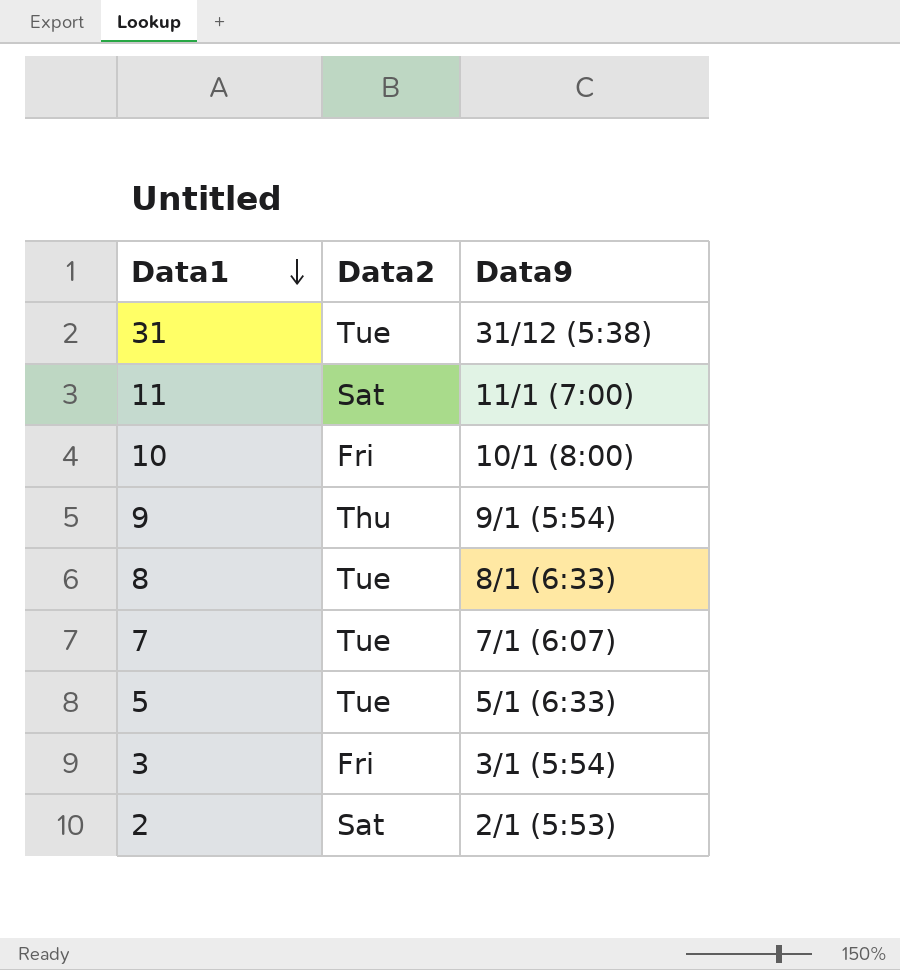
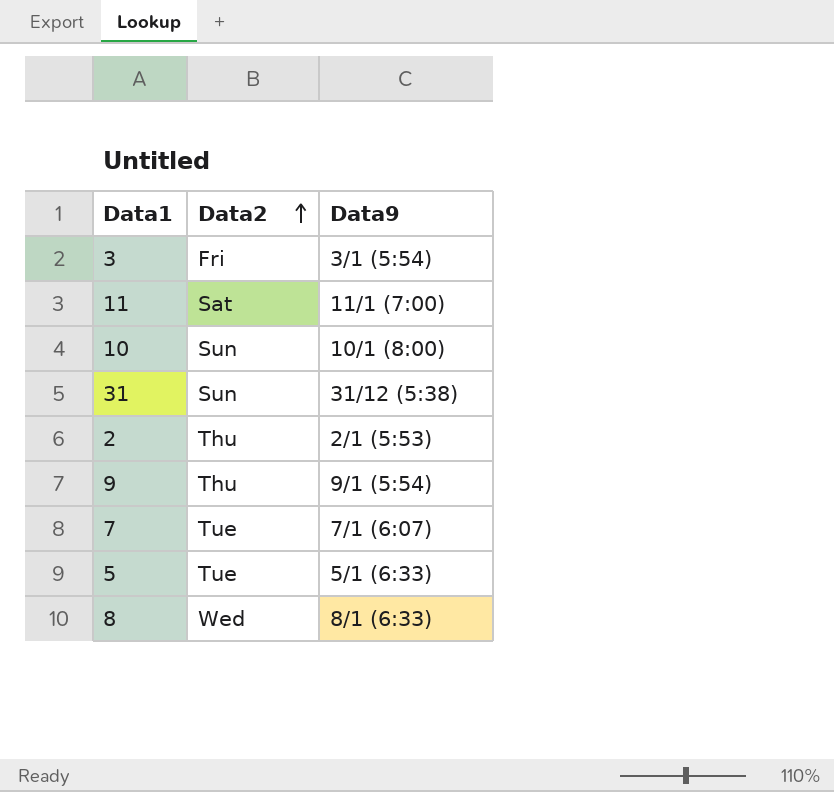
row order: Data1 descending -> Data2 ascending
10 | Data2: Fri -> Sun
31 | Data2: Tue -> Sun
2 | Data2: Sat -> Thu
8 | Data2: Tue -> Wed

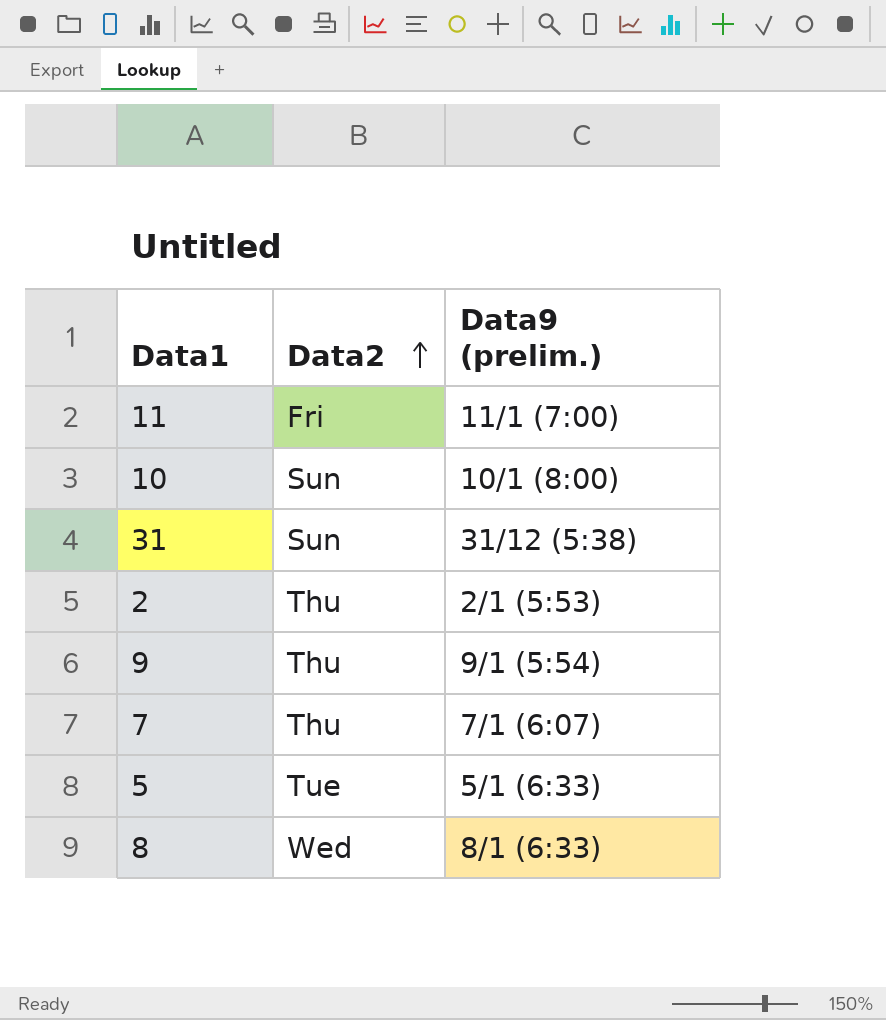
column name: Data9 -> Data9 (prelim.)
row 3: Fri | 3/1 (5:54) -> none
11 | Data2: Sat -> Fri
7 | Data2: Tue -> Thu

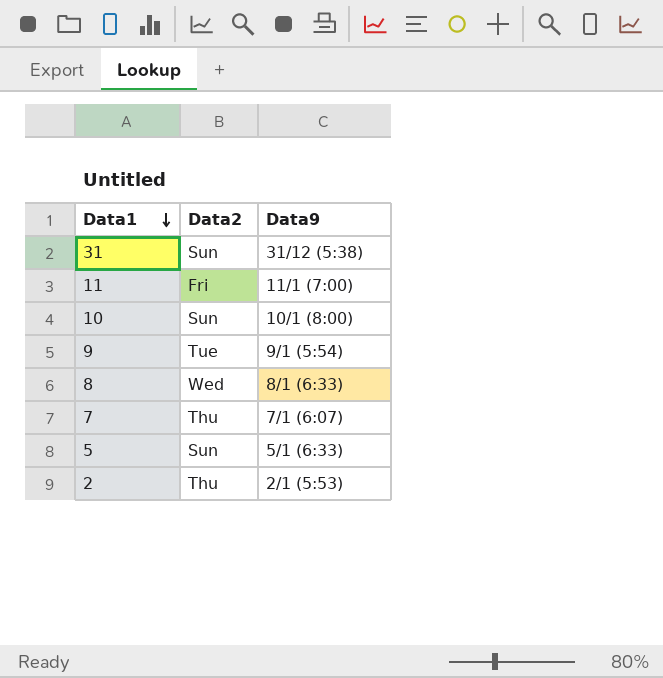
row order: Data2 ascending -> Data1 descending
column name: Data9 (prelim.) -> Data9
9 | Data2: Thu -> Tue
5 | Data2: Tue -> Sun

